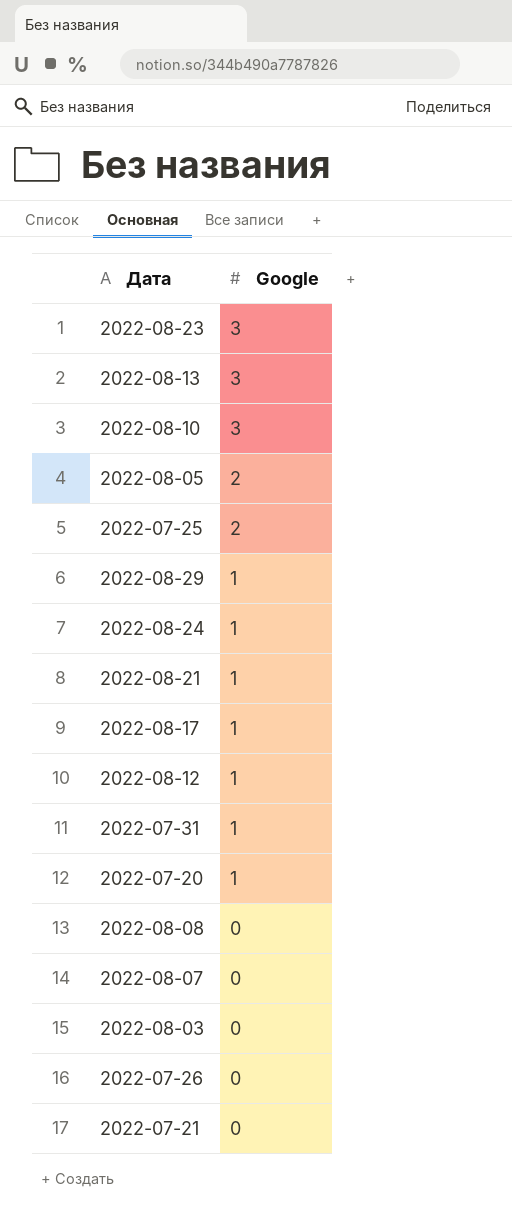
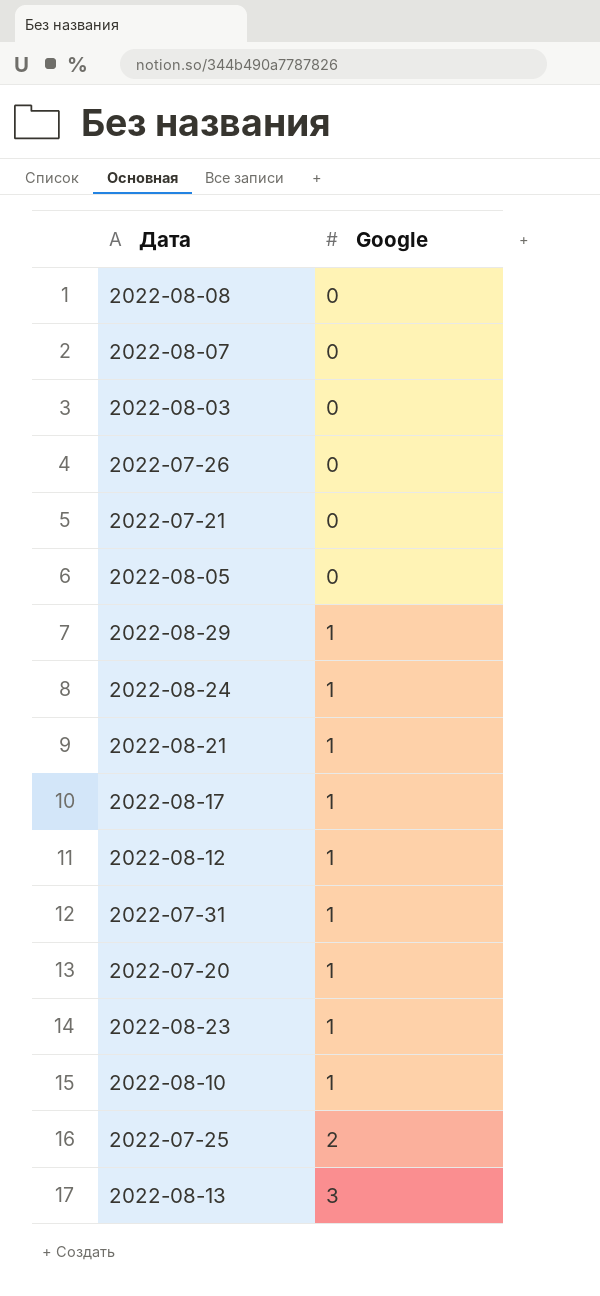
row order: Google descending -> Google ascending
2022-08-05 | Google: 2 -> 0
2022-08-23 | Google: 3 -> 1
2022-08-10 | Google: 3 -> 1

